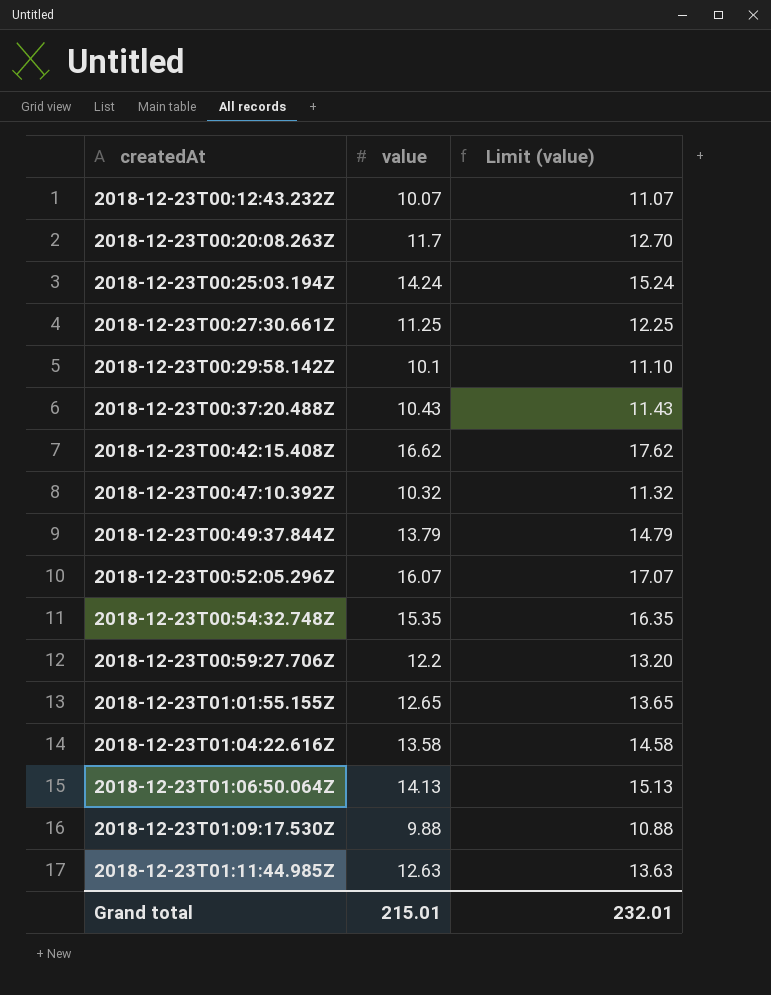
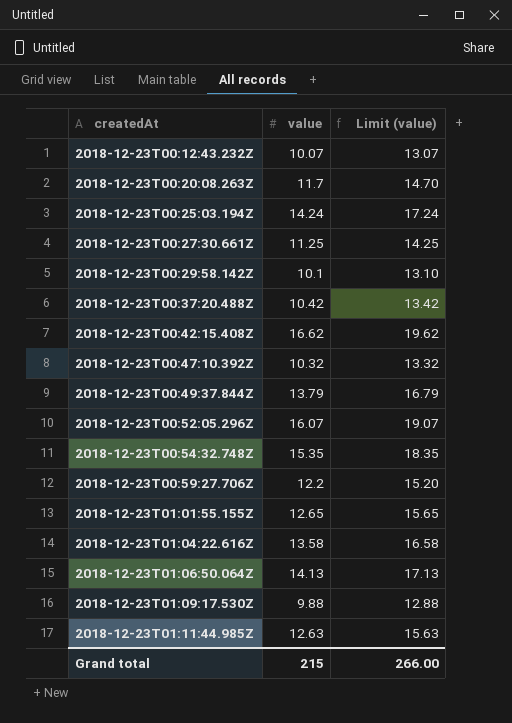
column Limit (value) | formula: [value] + 1 -> [value] + 3
2018-12-23T00:37:20.488Z | value: 10.43 -> 10.42
Grand total | value: 215.01 -> 215
Grand total | Limit (value): 232.01 -> 266.00

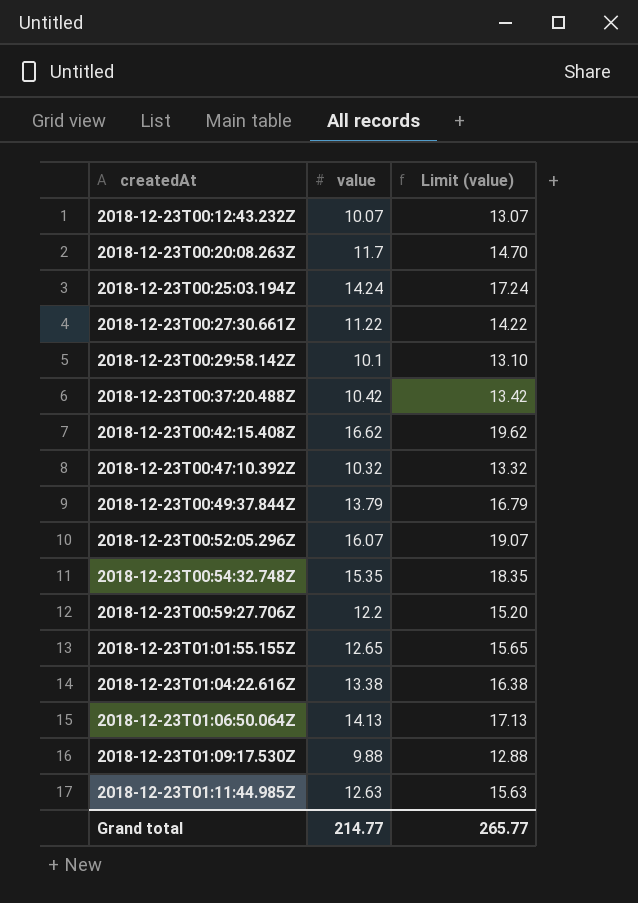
2018-12-23T00:27:30.661Z | value: 11.25 -> 11.22
2018-12-23T00:27:30.661Z | Limit (value): 14.25 -> 14.22
2018-12-23T01:04:22.616Z | value: 13.58 -> 13.38
2018-12-23T01:04:22.616Z | Limit (value): 16.58 -> 16.38
Grand total | value: 215 -> 214.77
Grand total | Limit (value): 266.00 -> 265.77

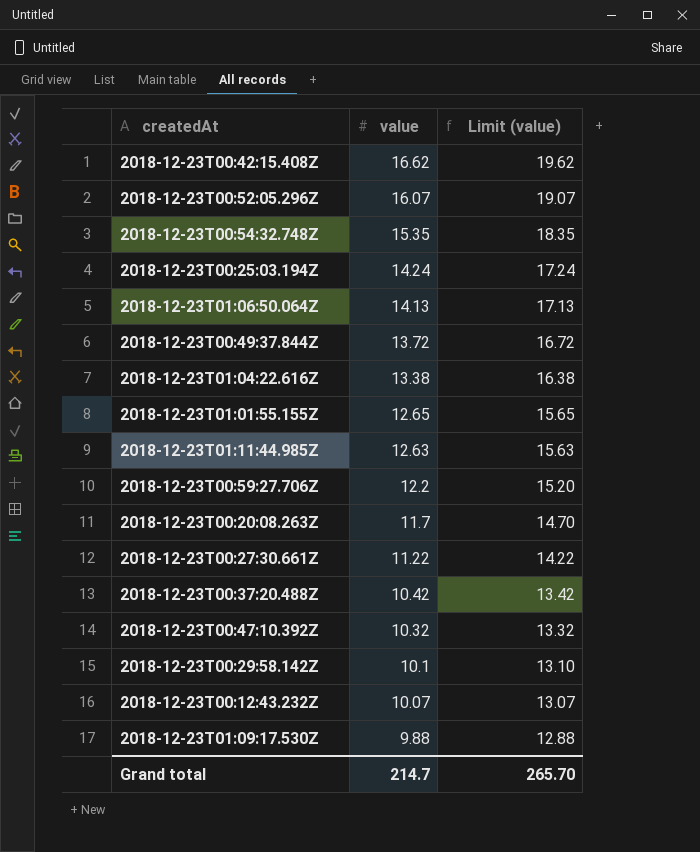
row order: createdAt ascending -> value descending
2018-12-23T00:49:37.844Z | value: 13.79 -> 13.72
2018-12-23T00:49:37.844Z | Limit (value): 16.79 -> 16.72
Grand total | value: 214.77 -> 214.7
Grand total | Limit (value): 265.77 -> 265.70

